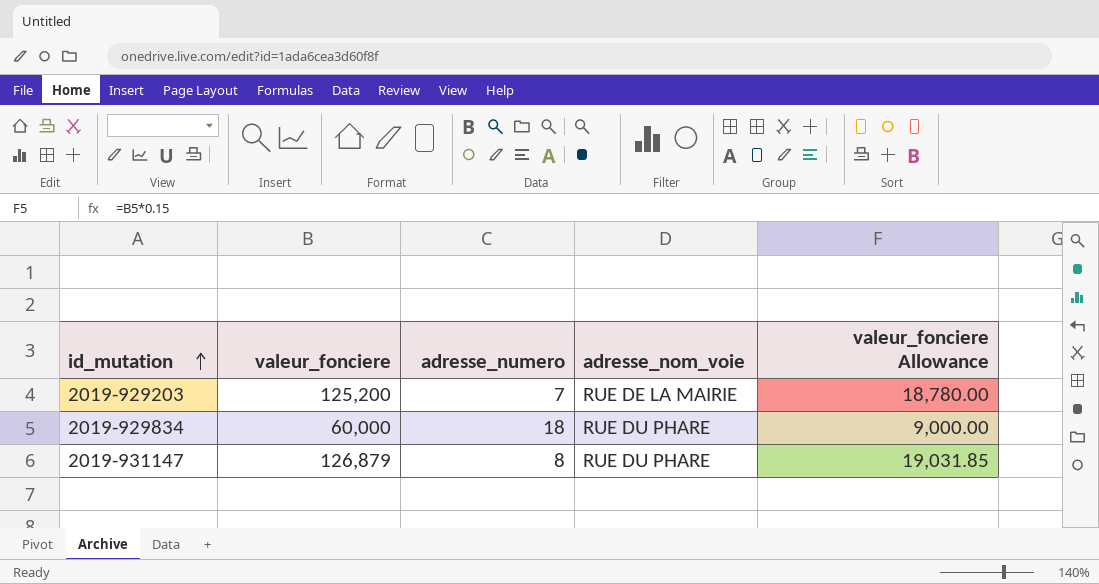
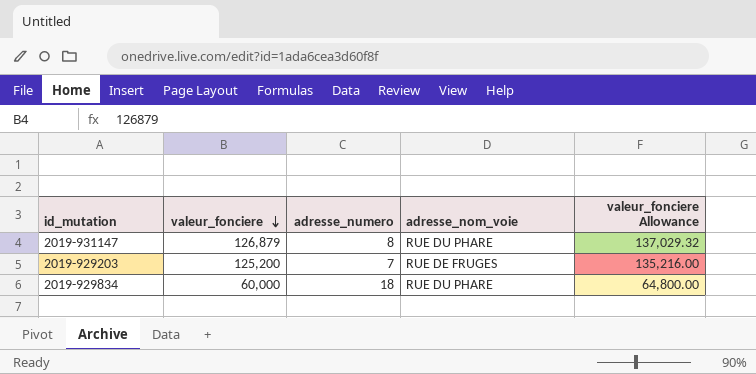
row order: id_mutation ascending -> valeur_fonciere descending
column valeur_fonciere Allowance | formula: [valeur_fonciere] * 0.15 -> [valeur_fonciere] * 1.08
2019-929203 | adresse_nom_voie: RUE DE LA MAIRIE -> RUE DE FRUGES

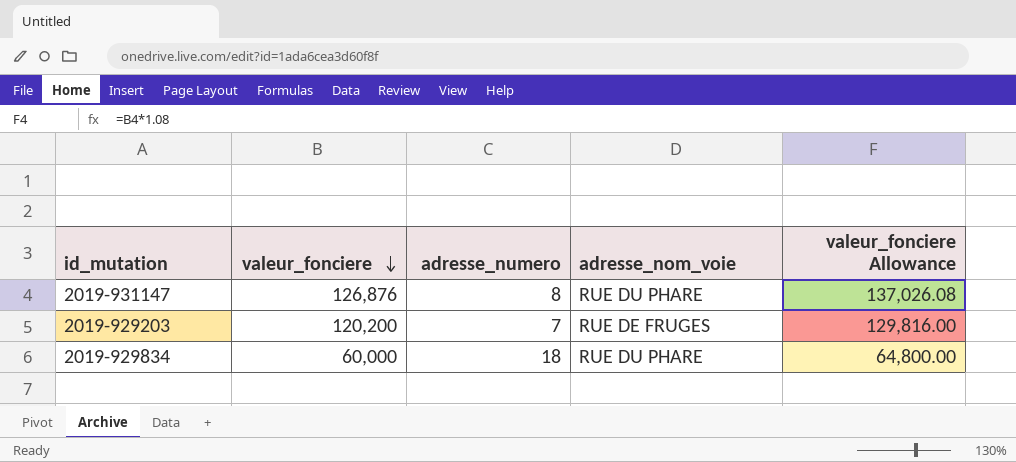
2019-931147 | valeur_fonciere: 126,879 -> 126,876
2019-931147 | valeur_fonciere Allowance: 137,029.32 -> 137,026.08
2019-929203 | valeur_fonciere: 125,200 -> 120,200
2019-929203 | valeur_fonciere Allowance: 135,216.00 -> 129,816.00

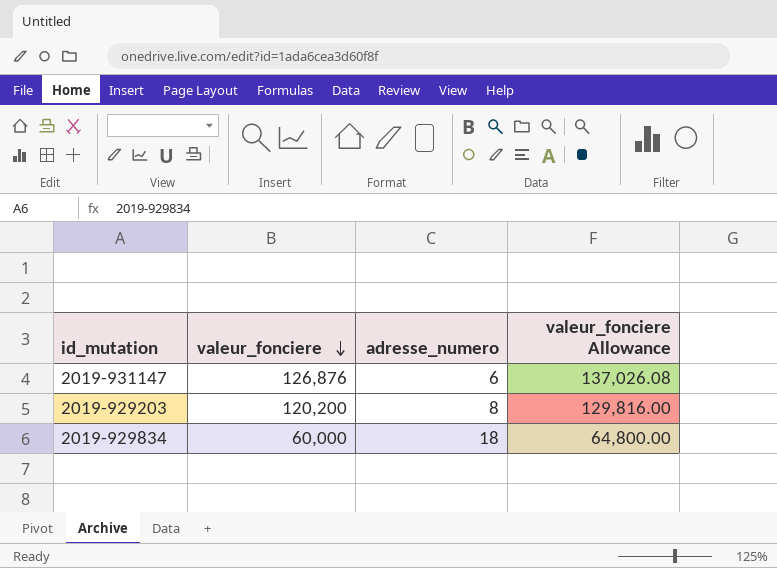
column adresse_nom_voie | position: 4 -> none
2019-931147 | adresse_numero: 8 -> 6
2019-929203 | adresse_numero: 7 -> 8

